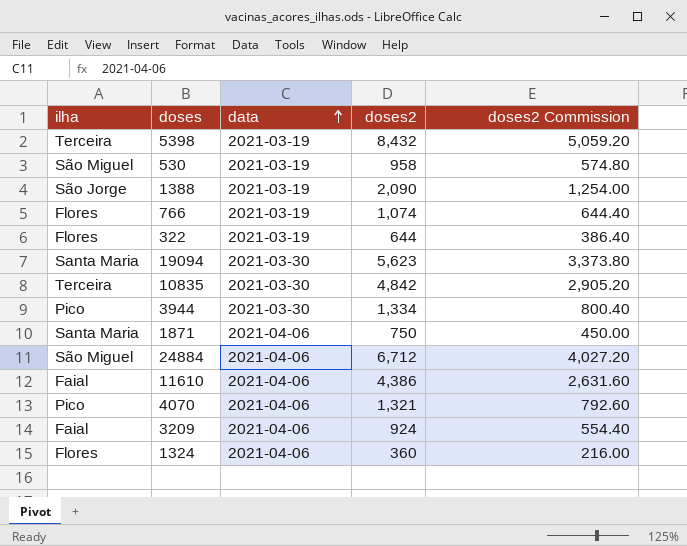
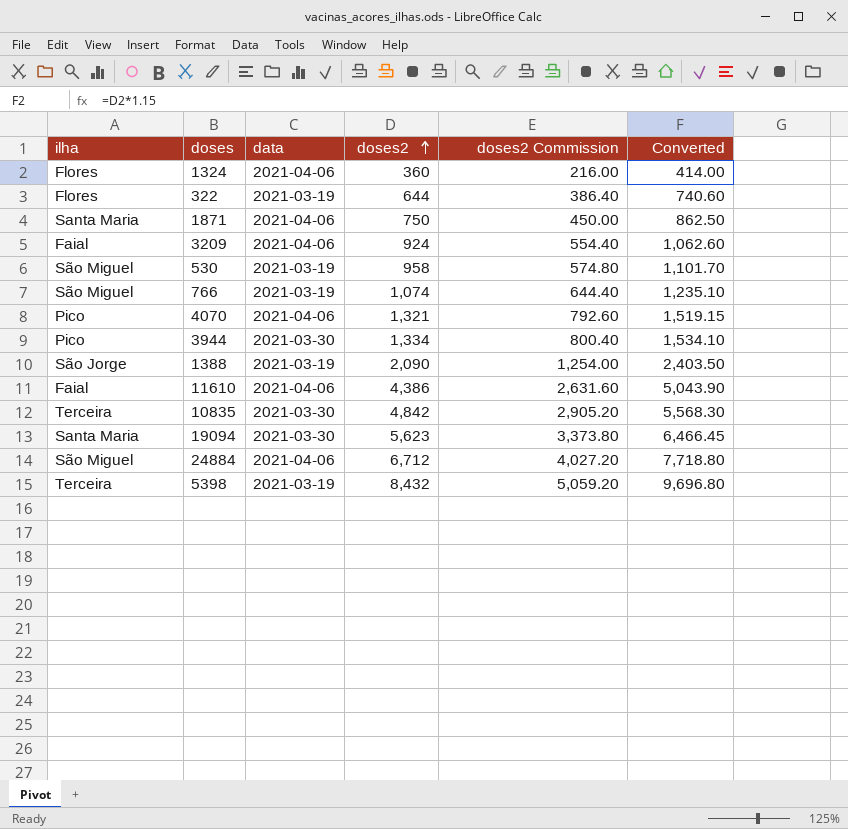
row order: data ascending -> doses2 ascending
column Converted | formula: none -> [doses2] * 1.15
766 | ilha: Flores -> São Miguel

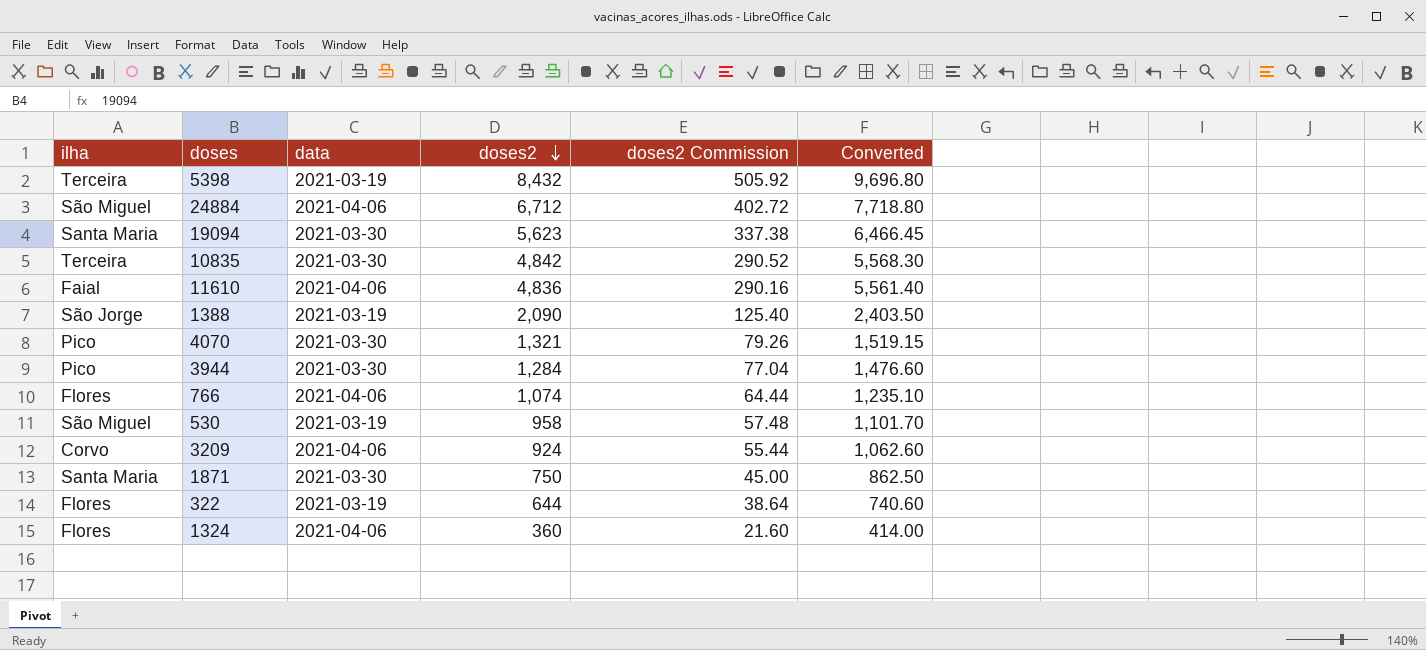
row order: doses2 ascending -> doses2 descending
column doses2 Commission | formula: [doses2] * 0.6 -> [doses2] * 0.06
11610 | doses2: 4,386 -> 4,836
11610 | Converted: 5,043.90 -> 5,561.40
4070 | data: 2021-04-06 -> 2021-03-30
3944 | doses2: 1,334 -> 1,284
3944 | Converted: 1,534.10 -> 1,476.60
766 | ilha: São Miguel -> Flores
766 | data: 2021-03-19 -> 2021-04-06
3209 | ilha: Faial -> Corvo
1871 | data: 2021-04-06 -> 2021-03-30

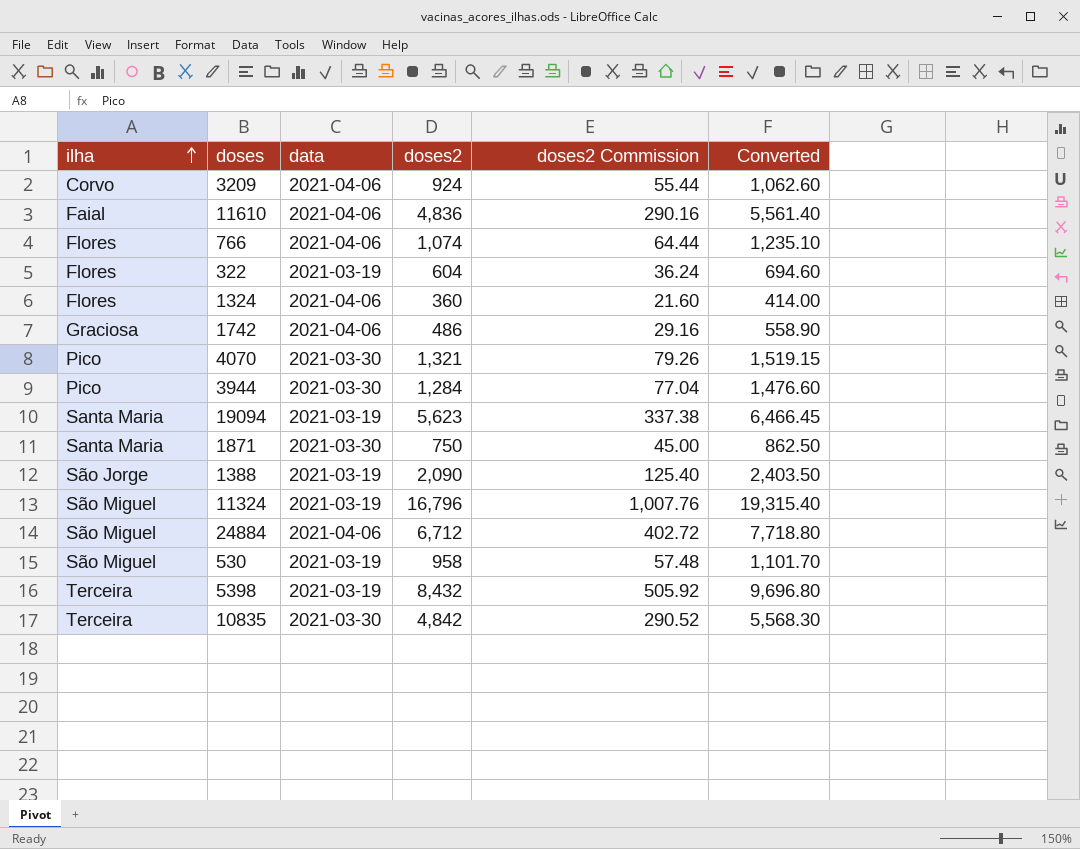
row order: doses2 descending -> ilha ascending
322 | doses2: 644 -> 604
322 | doses2 Commission: 38.64 -> 36.24
322 | Converted: 740.60 -> 694.60
row 1742: none -> Graciosa | 2021-04-06 | 486 | 29.16 | 558.90
19094 | data: 2021-03-30 -> 2021-03-19
row 11324: none -> São Miguel | 2021-03-19 | 16,796 | 1,007.76 | 19,315.40

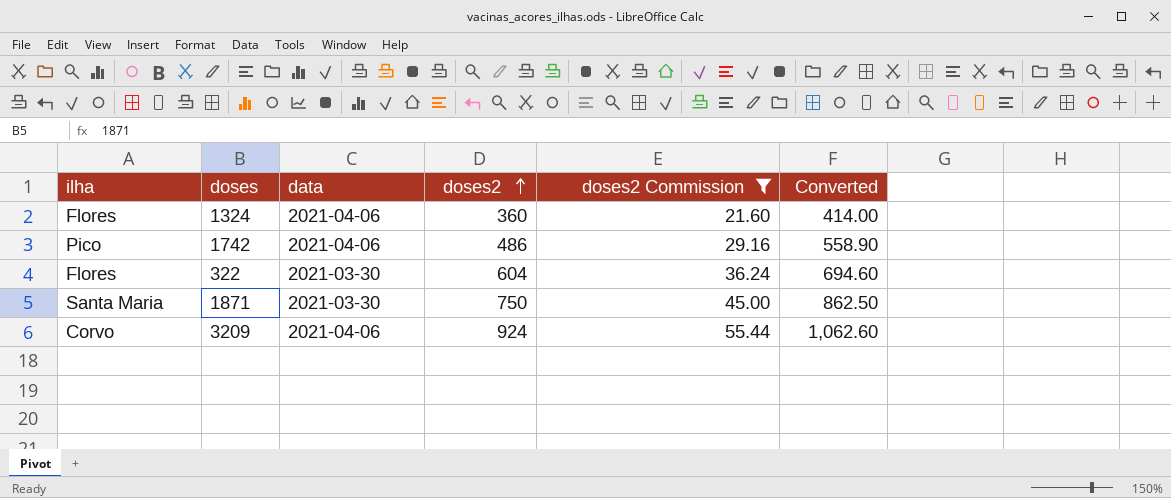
filter: none -> doses2 Commission <= 55.44
row order: ilha ascending -> doses2 ascending
1742 | ilha: Graciosa -> Pico
322 | data: 2021-03-19 -> 2021-03-30

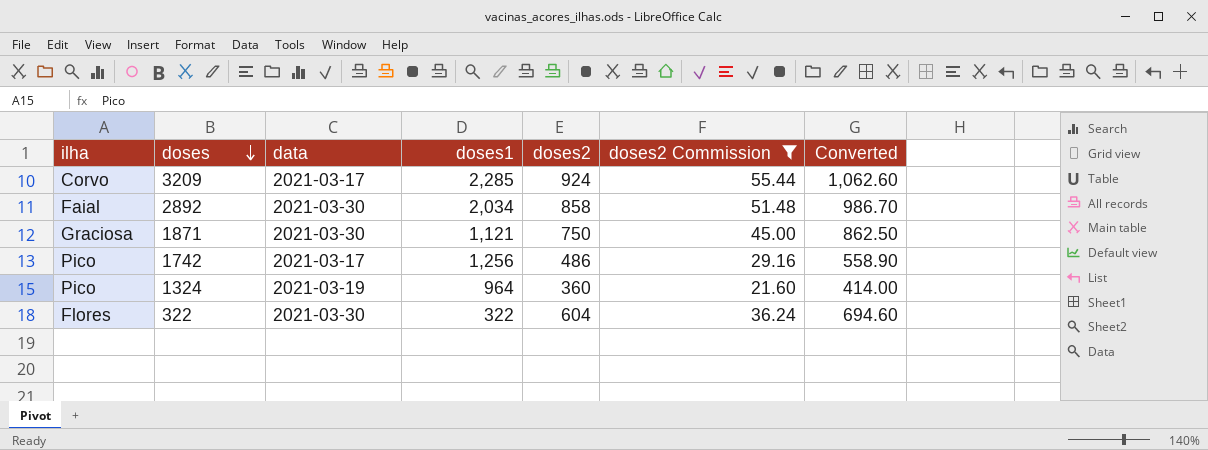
row order: doses2 ascending -> doses descending
column doses1 | position: none -> 4
3209 | data: 2021-04-06 -> 2021-03-17
row 2892: none -> Faial | 2021-03-30 | 2,034 | 858 | 51.48 | 986.70
1871 | ilha: Santa Maria -> Graciosa
1742 | data: 2021-04-06 -> 2021-03-17
1324 | ilha: Flores -> Pico
1324 | data: 2021-04-06 -> 2021-03-19

